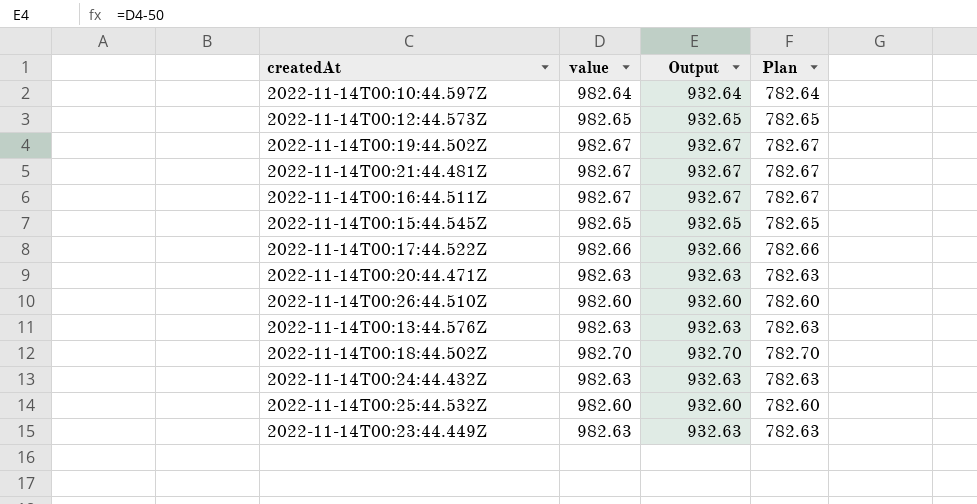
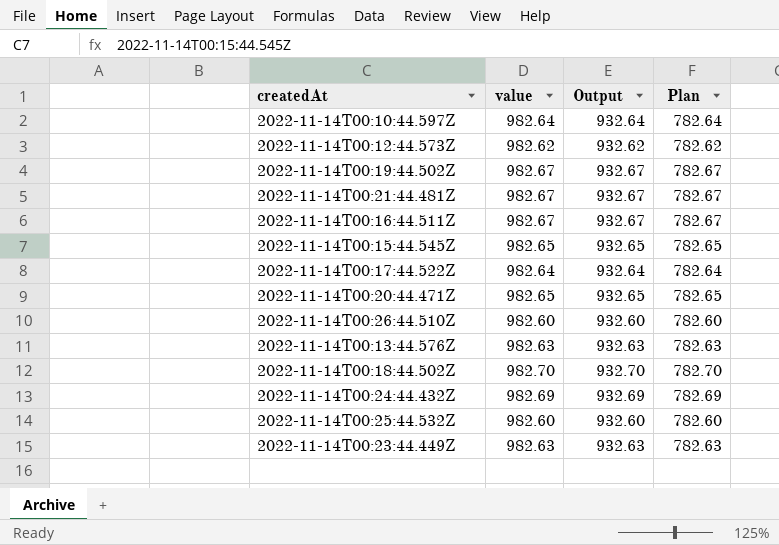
2022-11-14T00:12:44.573Z | value: 982.65 -> 982.62
2022-11-14T00:12:44.573Z | Output: 932.65 -> 932.62
2022-11-14T00:12:44.573Z | Plan: 782.65 -> 782.62
2022-11-14T00:17:44.522Z | value: 982.66 -> 982.64
2022-11-14T00:17:44.522Z | Output: 932.66 -> 932.64
2022-11-14T00:17:44.522Z | Plan: 782.66 -> 782.64
2022-11-14T00:20:44.471Z | value: 982.63 -> 982.65
2022-11-14T00:20:44.471Z | Output: 932.63 -> 932.65
2022-11-14T00:20:44.471Z | Plan: 782.63 -> 782.65
2022-11-14T00:24:44.432Z | value: 982.63 -> 982.69
2022-11-14T00:24:44.432Z | Output: 932.63 -> 932.69
2022-11-14T00:24:44.432Z | Plan: 782.63 -> 782.69

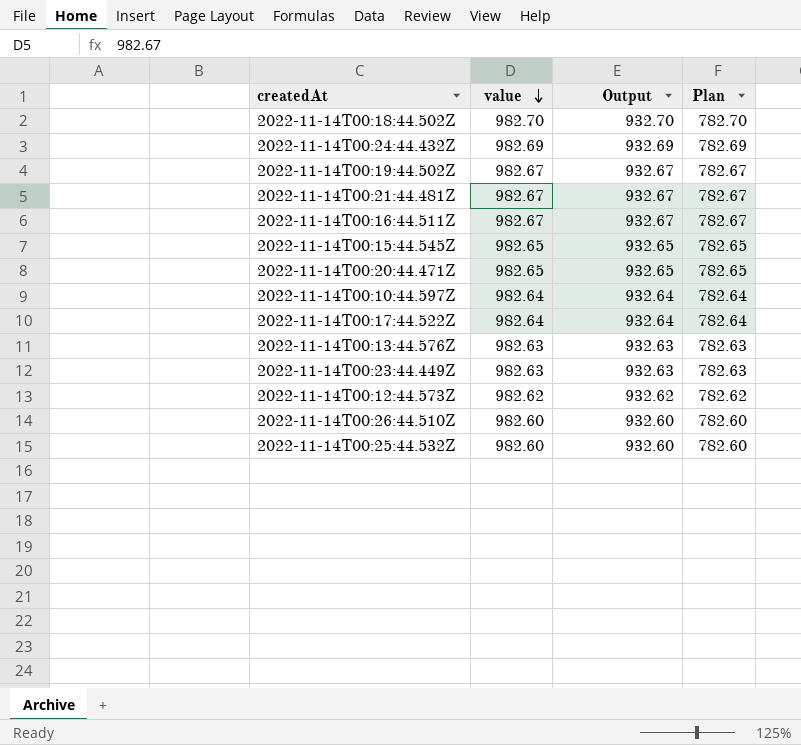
row order: none -> value descending

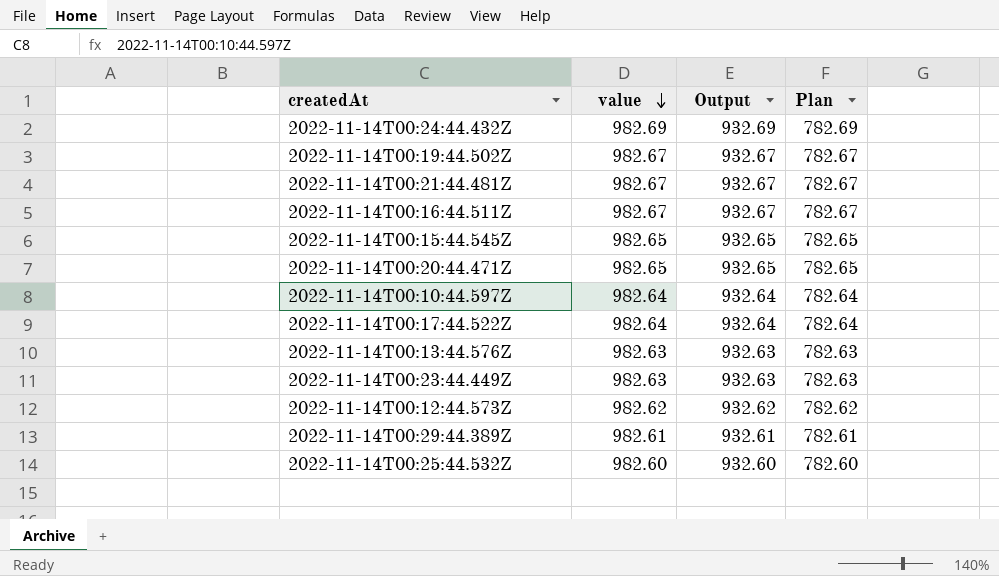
row 2022-11-14T00:18:44.502Z: 982.70 | 932.70 | 782.70 -> none
row 2022-11-14T00:26:44.510Z: 982.60 | 932.60 | 782.60 -> none
row 2022-11-14T00:29:44.389Z: none -> 982.61 | 932.61 | 782.61

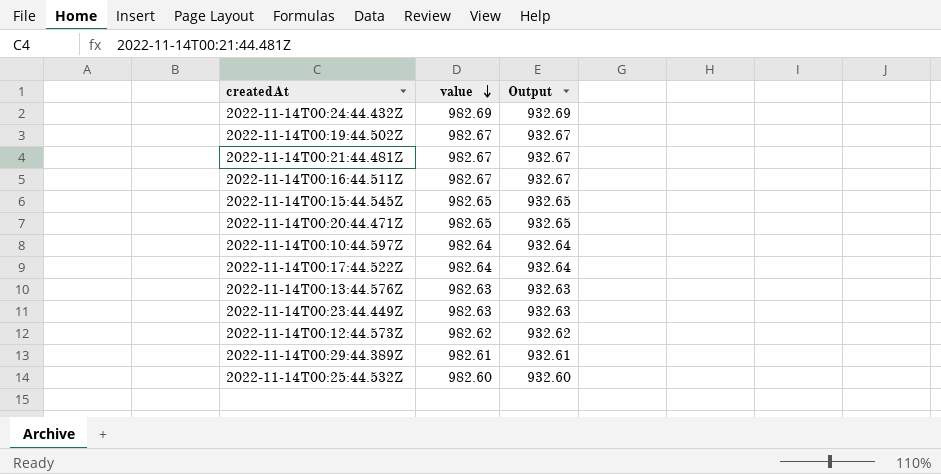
column Plan | formula: [value] - 200 -> none

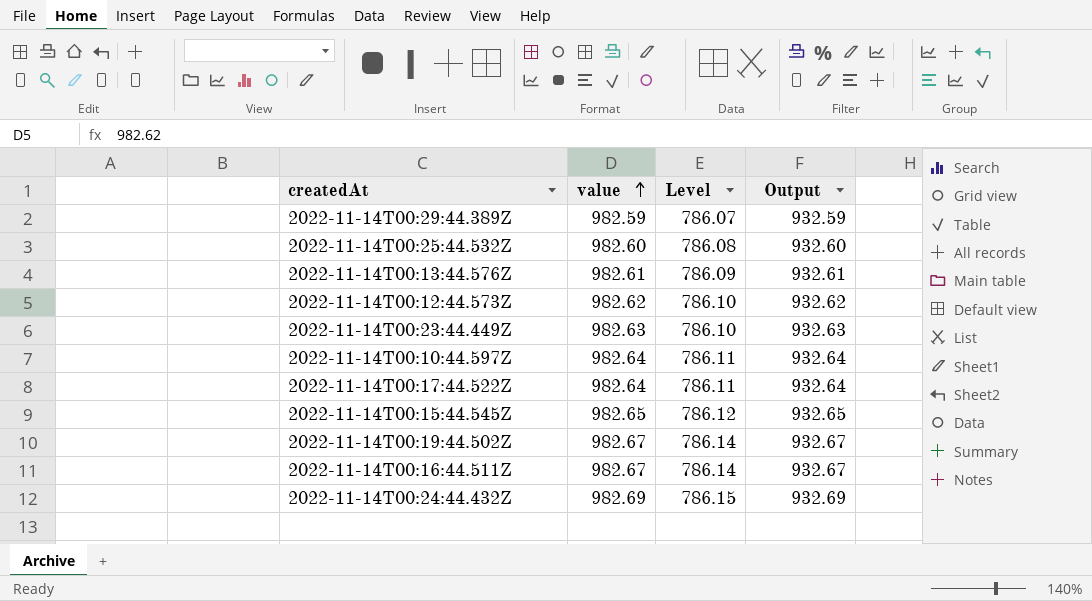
row order: value descending -> value ascending
column Level | formula: none -> [value] * 0.8
row 2022-11-14T00:21:44.481Z: 982.67 | 932.67 -> none
row 2022-11-14T00:20:44.471Z: 982.65 | 932.65 -> none
2022-11-14T00:29:44.389Z | value: 982.61 -> 982.59
2022-11-14T00:29:44.389Z | Output: 932.61 -> 932.59
2022-11-14T00:13:44.576Z | value: 982.63 -> 982.61
2022-11-14T00:13:44.576Z | Output: 932.63 -> 932.61

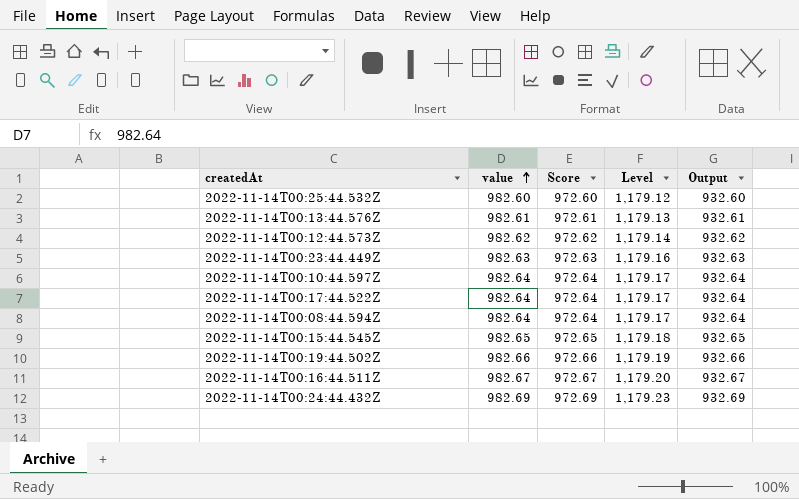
column Score | formula: none -> [value] - 10
column Level | formula: [value] * 0.8 -> [value] * 1.2
row 2022-11-14T00:29:44.389Z: 982.59 | 786.07 | 932.59 -> none
row 2022-11-14T00:08:44.594Z: none -> 982.64 | 972.64 | 1,179.17 | 932.64
2022-11-14T00:19:44.502Z | value: 982.67 -> 982.66
2022-11-14T00:19:44.502Z | Output: 932.67 -> 932.66

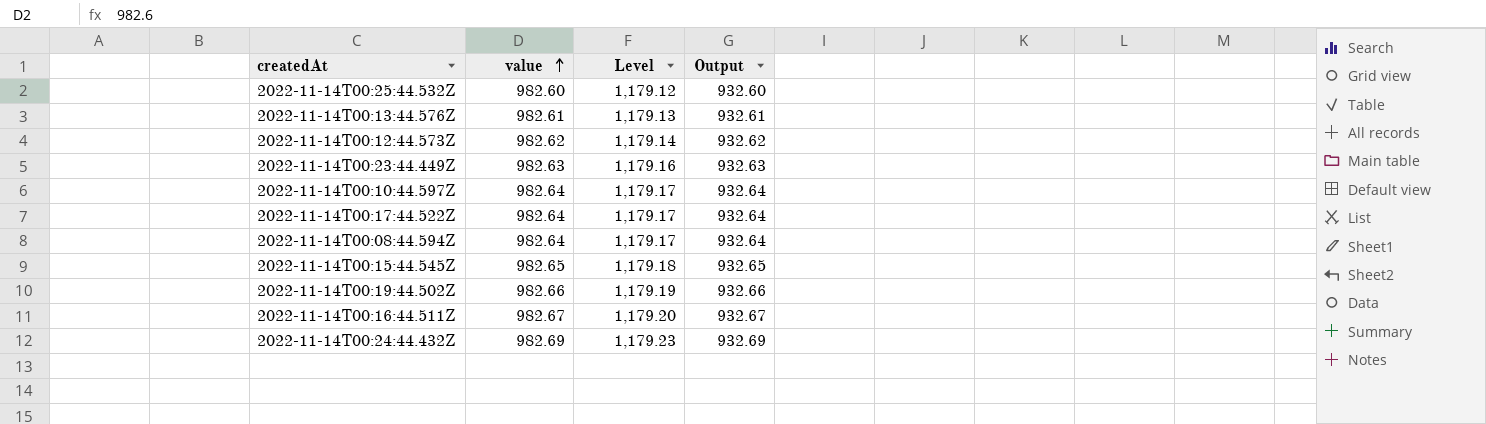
column Score | formula: [value] - 10 -> none

